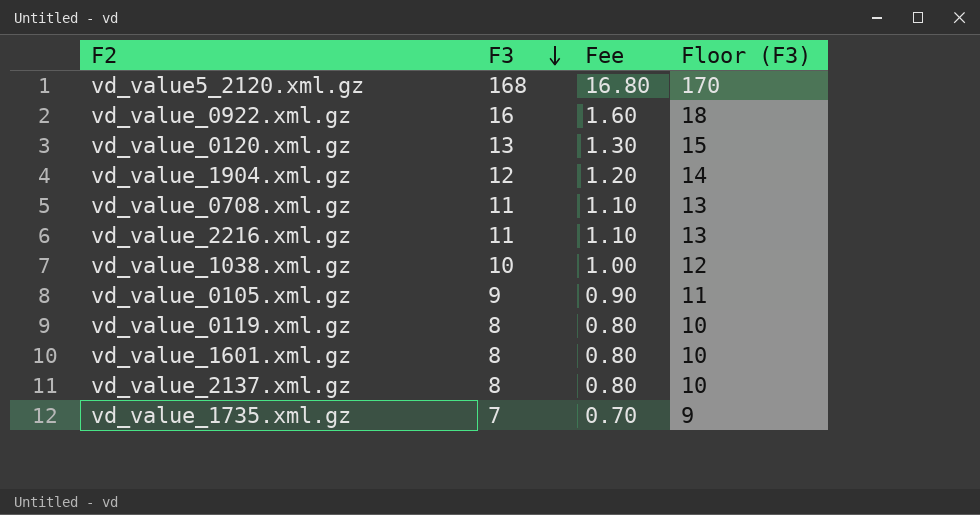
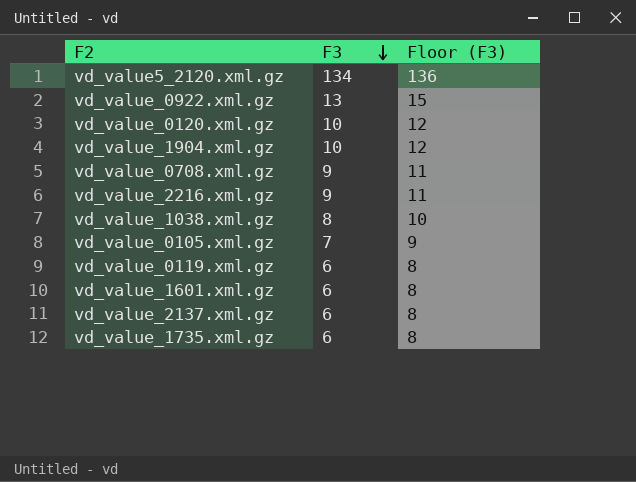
column Fee | formula: [F3] * 0.1 -> none
vd_value5_2120.xml.gz | F3: 168 -> 134
vd_value5_2120.xml.gz | Floor (F3): 170 -> 136
vd_value_0922.xml.gz | F3: 16 -> 13
vd_value_0922.xml.gz | Floor (F3): 18 -> 15
vd_value_0120.xml.gz | F3: 13 -> 10
vd_value_0120.xml.gz | Floor (F3): 15 -> 12
vd_value_1904.xml.gz | F3: 12 -> 10
vd_value_1904.xml.gz | Floor (F3): 14 -> 12
vd_value_0708.xml.gz | F3: 11 -> 9
vd_value_0708.xml.gz | Floor (F3): 13 -> 11
vd_value_2216.xml.gz | F3: 11 -> 9
vd_value_2216.xml.gz | Floor (F3): 13 -> 11
vd_value_1038.xml.gz | F3: 10 -> 8
vd_value_1038.xml.gz | Floor (F3): 12 -> 10
vd_value_0105.xml.gz | F3: 9 -> 7
vd_value_0105.xml.gz | Floor (F3): 11 -> 9
vd_value_0119.xml.gz | F3: 8 -> 6
vd_value_0119.xml.gz | Floor (F3): 10 -> 8
vd_value_1601.xml.gz | F3: 8 -> 6
vd_value_1601.xml.gz | Floor (F3): 10 -> 8
vd_value_2137.xml.gz | F3: 8 -> 6
vd_value_2137.xml.gz | Floor (F3): 10 -> 8
vd_value_1735.xml.gz | F3: 7 -> 6
vd_value_1735.xml.gz | Floor (F3): 9 -> 8

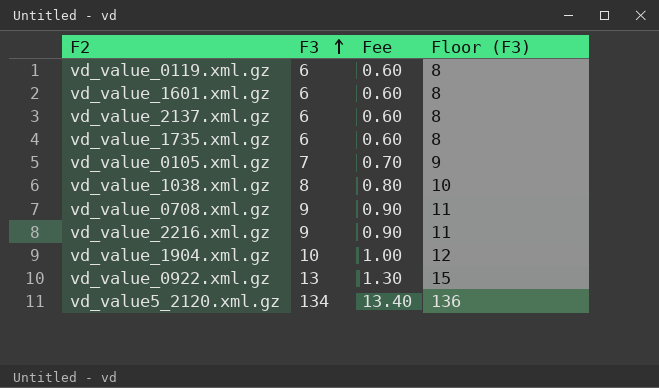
row order: F3 descending -> F3 ascending
column Fee | formula: none -> [F3] * 0.1
row vd_value_0120.xml.gz: 10 | 12 -> none

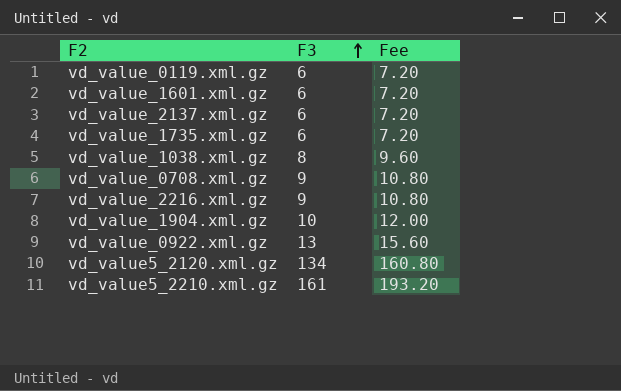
column Floor (F3) | formula: [F3] + 2 -> none
column Fee | formula: [F3] * 0.1 -> [F3] * 1.2
row vd_value_0105.xml.gz: 7 | 0.70 | 9 -> none
row vd_value5_2210.xml.gz: none -> 161 | 193.20

